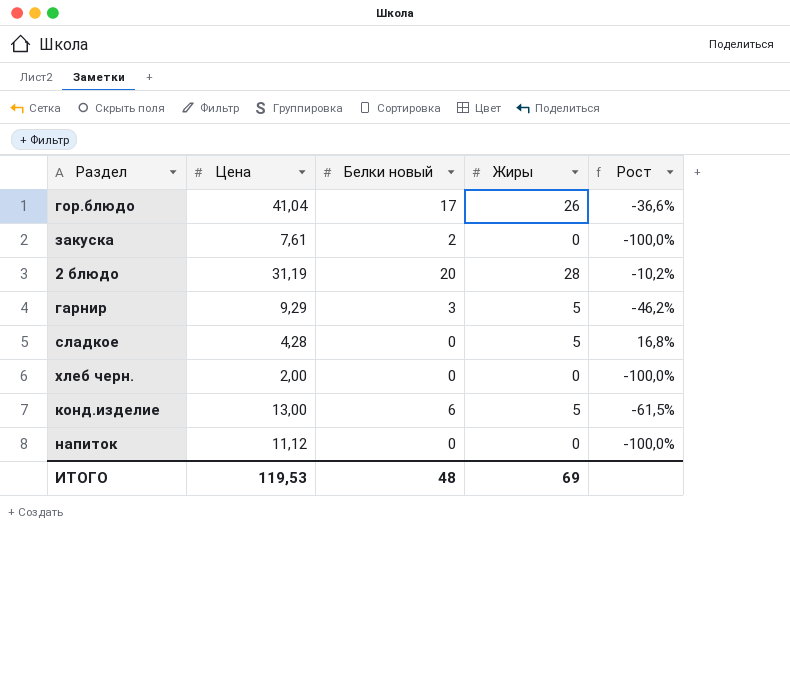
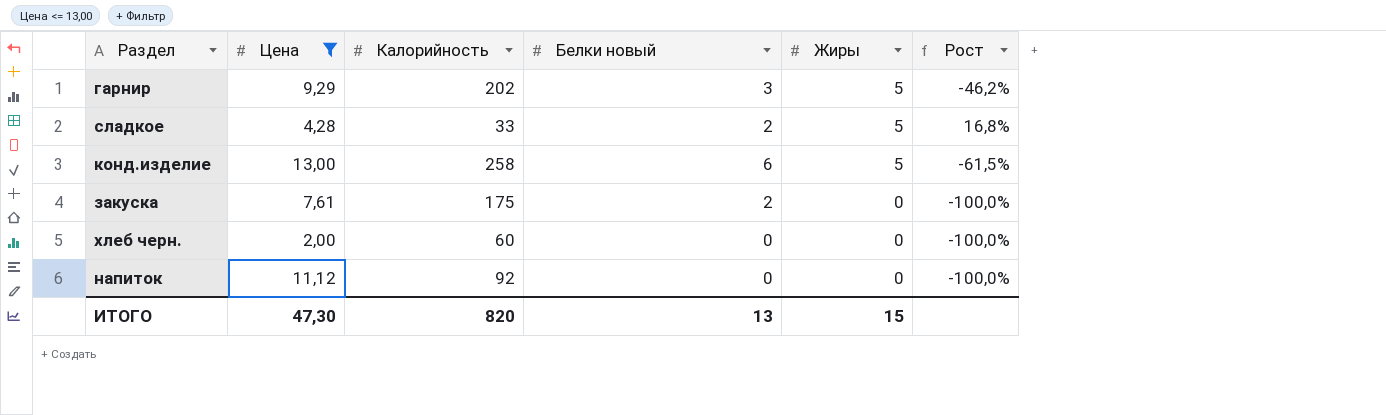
filter: none -> Цена <= 13,00
row order: none -> Жиры descending
column Калорийность | position: none -> 3
сладкое | Белки новый: 0 -> 2
ИТОГО | Цена: 119,53 -> 47,30
ИТОГО | Белки новый: 48 -> 13
ИТОГО | Жиры: 69 -> 15

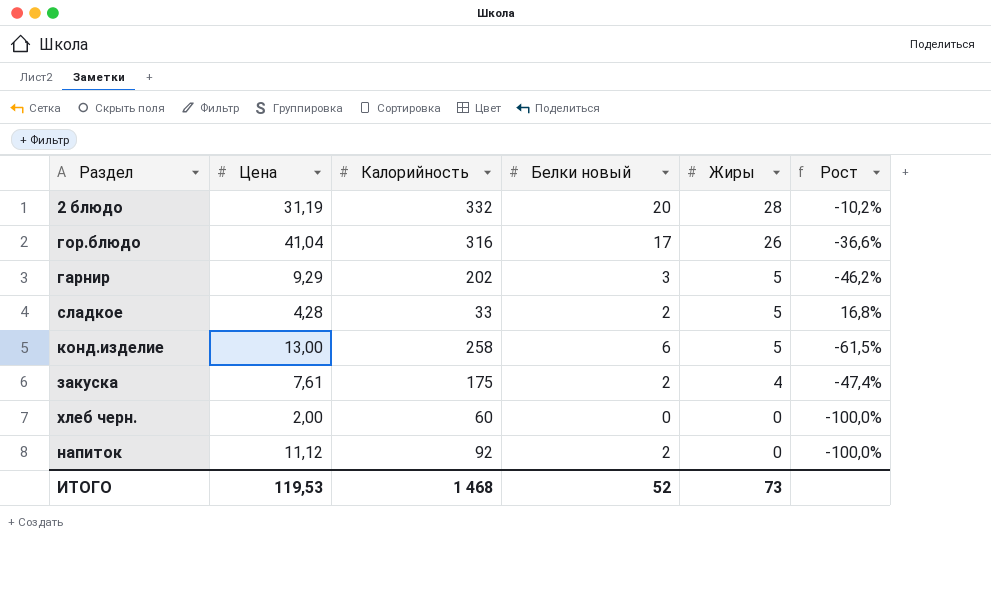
filter: Цена <= 13,00 -> none
закуска | Жиры: 0 -> 4
закуска | Рост: -100,0% -> -47,4%
напиток | Белки новый: 0 -> 2
ИТОГО | Цена: 47,30 -> 119,53
ИТОГО | Калорийность: 820 -> 1 468
ИТОГО | Белки новый: 13 -> 52
ИТОГО | Жиры: 15 -> 73

